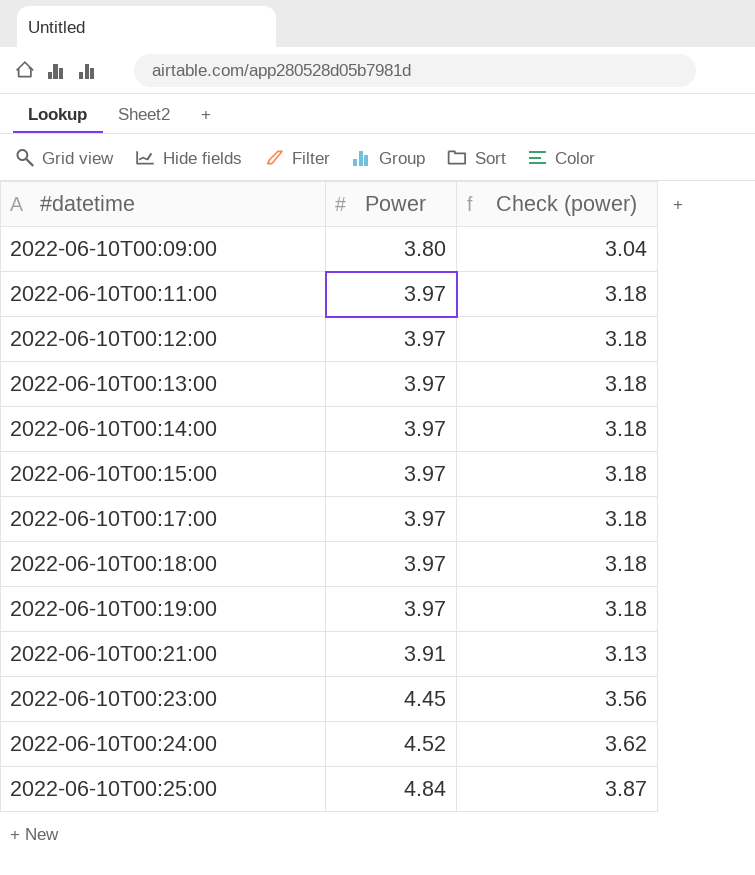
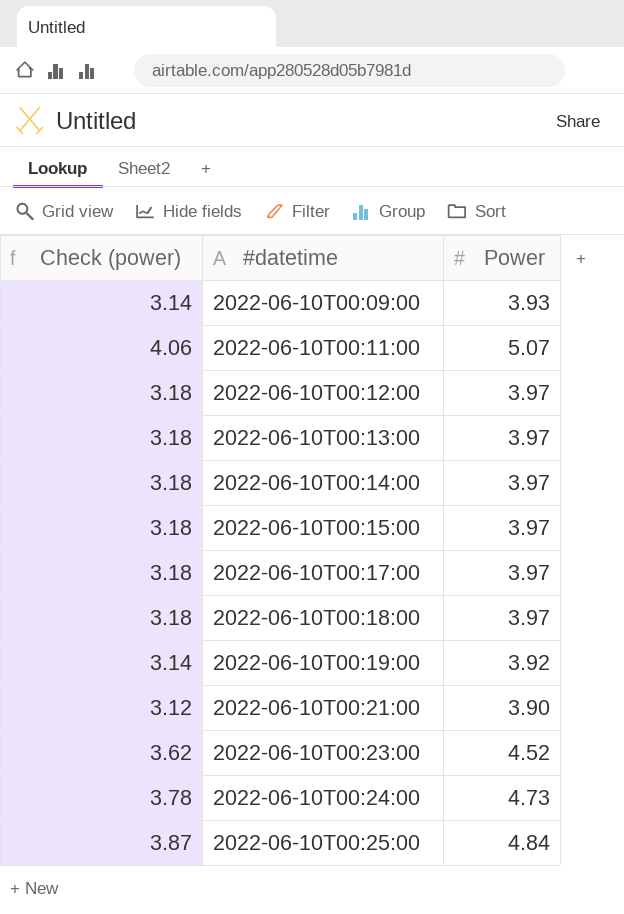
column Check (power) | position: 3 -> 1
2022-06-10T00:09:00 | Check (power): 3.04 -> 3.14
2022-06-10T00:09:00 | Power: 3.80 -> 3.93
2022-06-10T00:11:00 | Check (power): 3.18 -> 4.06
2022-06-10T00:11:00 | Power: 3.97 -> 5.07
2022-06-10T00:19:00 | Check (power): 3.18 -> 3.14
2022-06-10T00:19:00 | Power: 3.97 -> 3.92
2022-06-10T00:21:00 | Check (power): 3.13 -> 3.12
2022-06-10T00:21:00 | Power: 3.91 -> 3.90
2022-06-10T00:23:00 | Check (power): 3.56 -> 3.62
2022-06-10T00:23:00 | Power: 4.45 -> 4.52
2022-06-10T00:24:00 | Check (power): 3.62 -> 3.78
2022-06-10T00:24:00 | Power: 4.52 -> 4.73

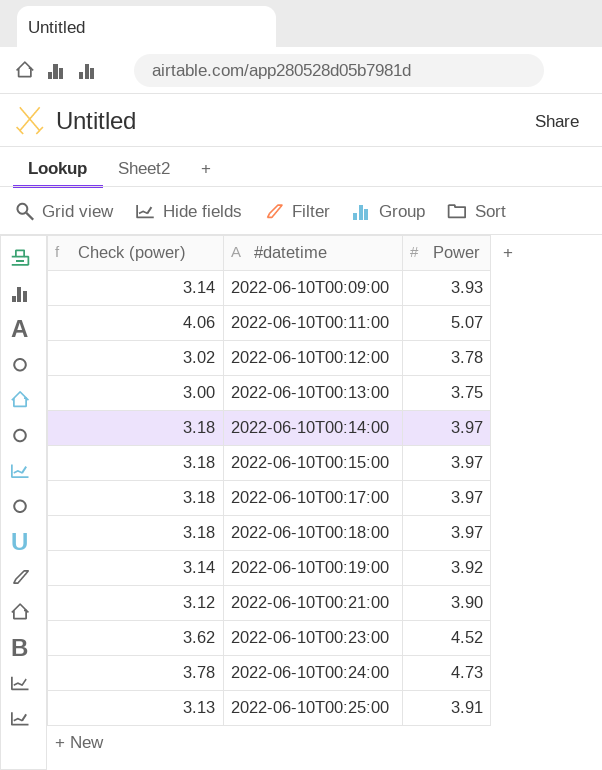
2022-06-10T00:12:00 | Check (power): 3.18 -> 3.02
2022-06-10T00:12:00 | Power: 3.97 -> 3.78
2022-06-10T00:13:00 | Check (power): 3.18 -> 3.00
2022-06-10T00:13:00 | Power: 3.97 -> 3.75
2022-06-10T00:25:00 | Check (power): 3.87 -> 3.13
2022-06-10T00:25:00 | Power: 4.84 -> 3.91

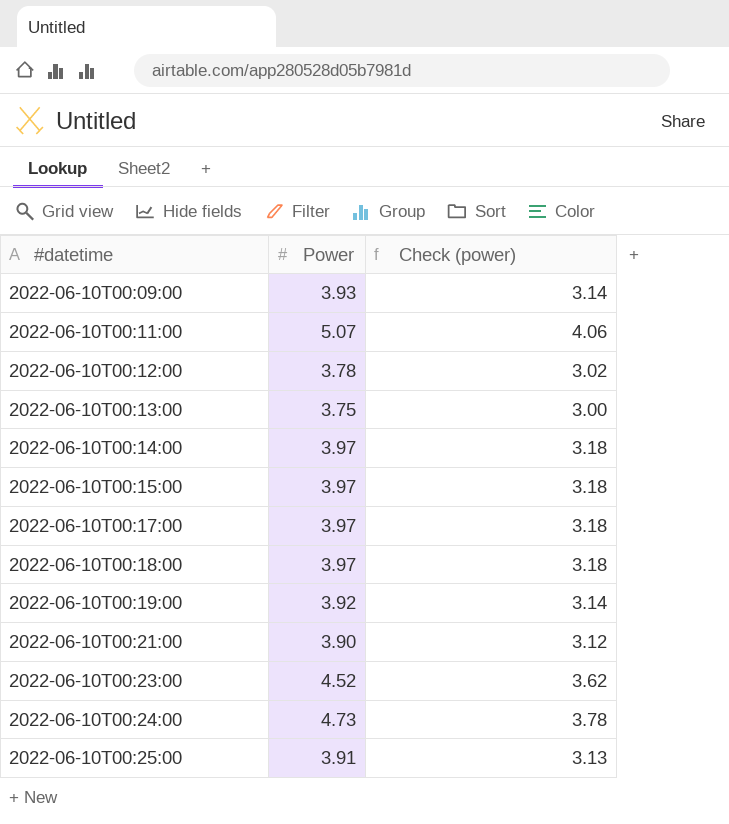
column Check (power) | position: 1 -> 3

